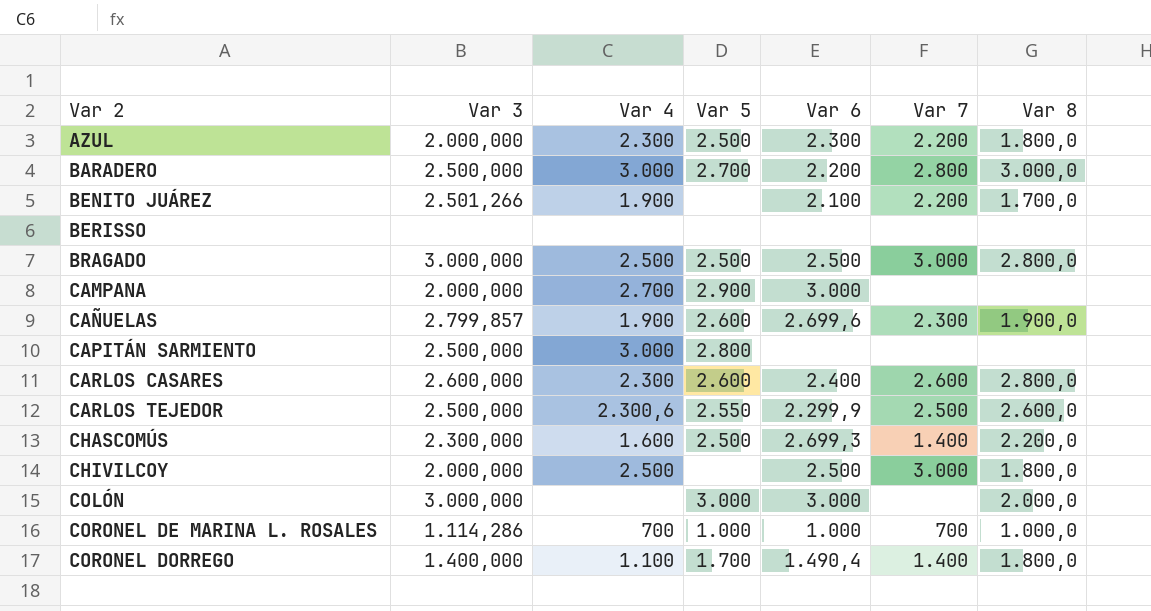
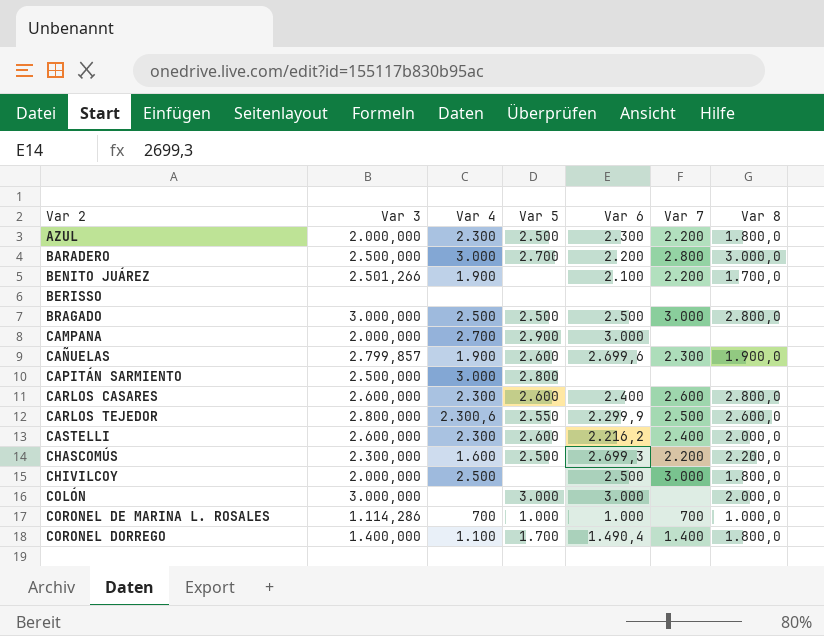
CARLOS TEJEDOR | Var 3: 2.500,000 -> 2.800,000
row CASTELLI: none -> 2.600,000 | 2.300 | 2.600 | 2.216,2 | 2.400 | 2.000,0
CHASCOMÚS | Var 7: 1.400 -> 2.200

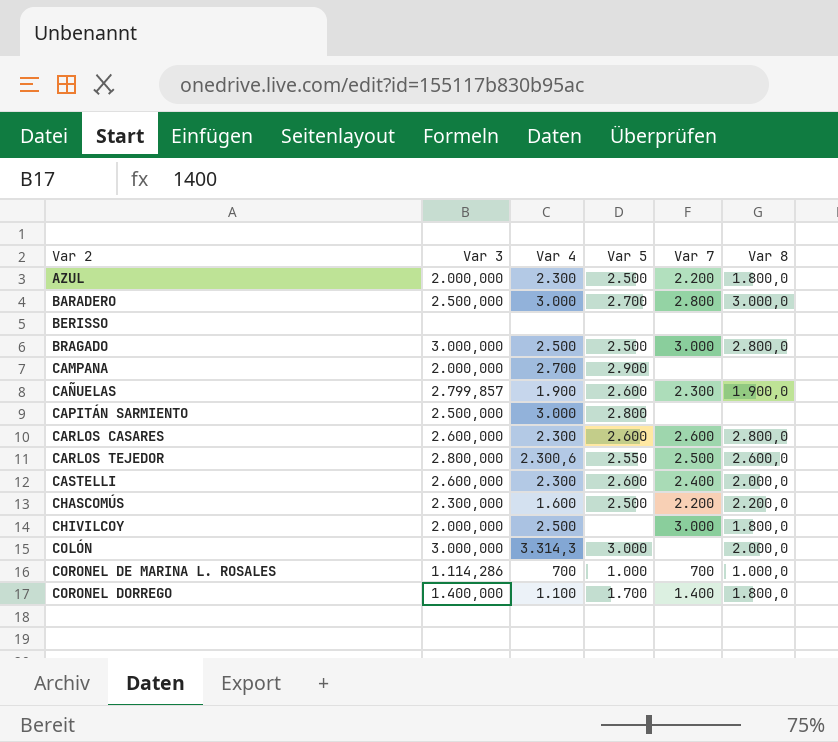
column Var 6 | position: 5 -> none
row BENITO JUÁREZ: 2.501,266 | 1.900 | none | 2.100 | 2.200 | 1.700,0 -> none
COLÓN | Var 4: none -> 3.314,3

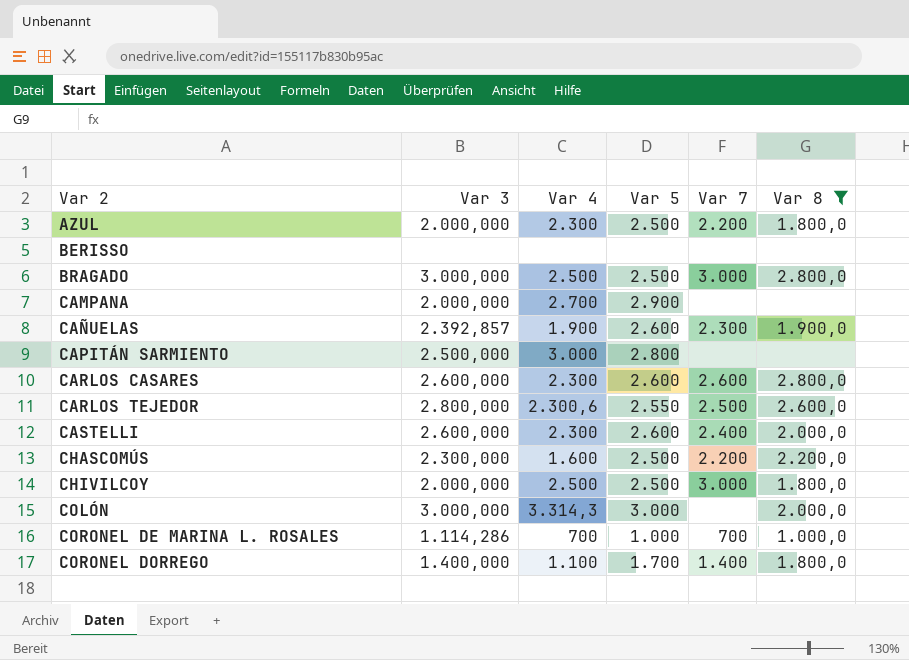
filter: none -> Var 8 != 3.000,0
CAÑUELAS | Var 3: 2.799,857 -> 2.392,857
CHIVILCOY | Var 5: none -> 2.500

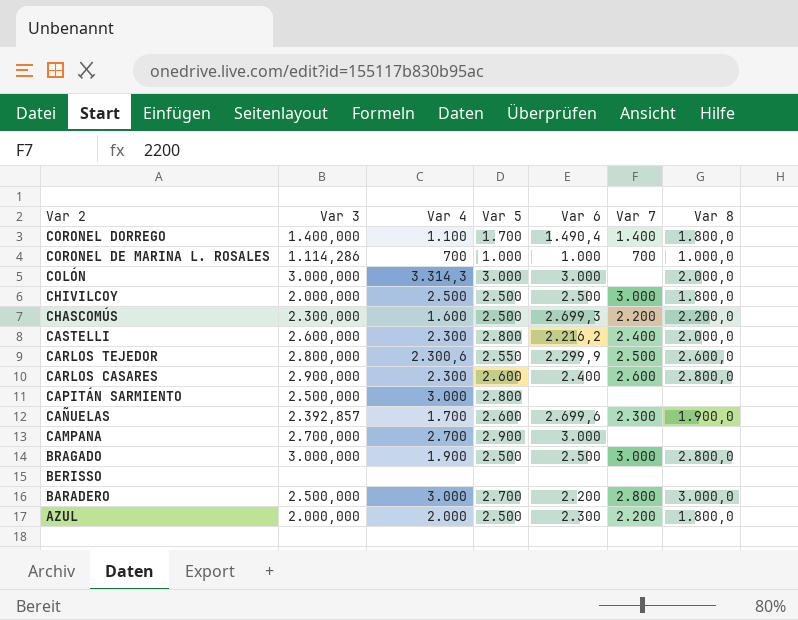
filter: Var 8 != 3.000,0 -> none
row order: Var 2 ascending -> Var 2 descending
column Var 6 | position: none -> 5
CASTELLI | Var 5: 2.600 -> 2.800
CARLOS CASARES | Var 3: 2.600,000 -> 2.900,000
CAÑUELAS | Var 4: 1.900 -> 1.700
CAMPANA | Var 3: 2.000,000 -> 2.700,000
BRAGADO | Var 4: 2.500 -> 1.900
AZUL | Var 4: 2.300 -> 2.000

